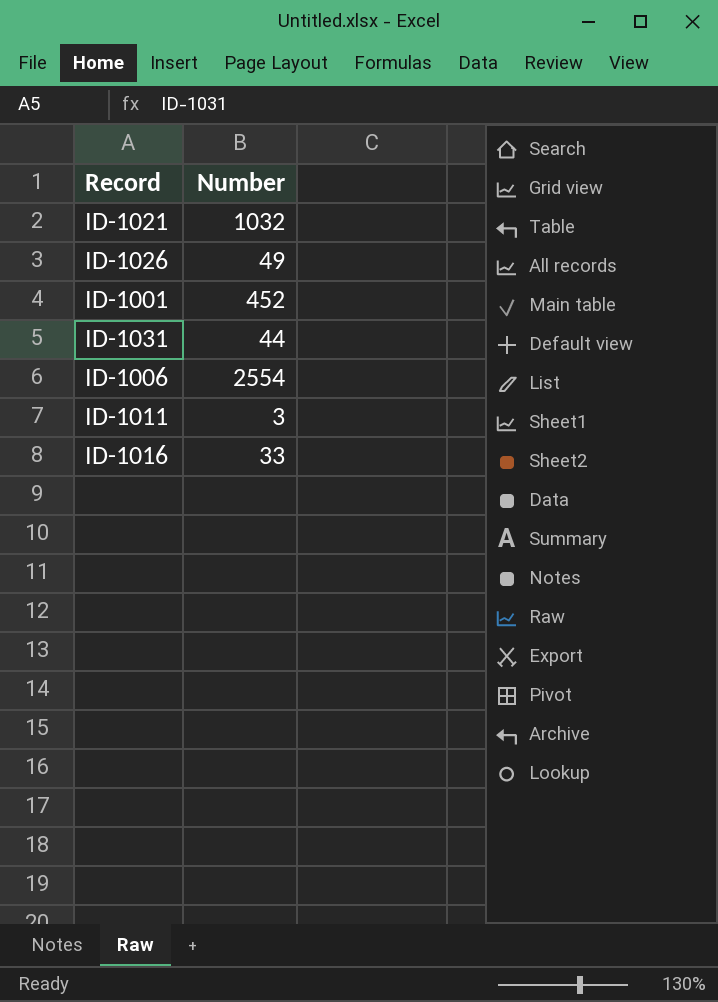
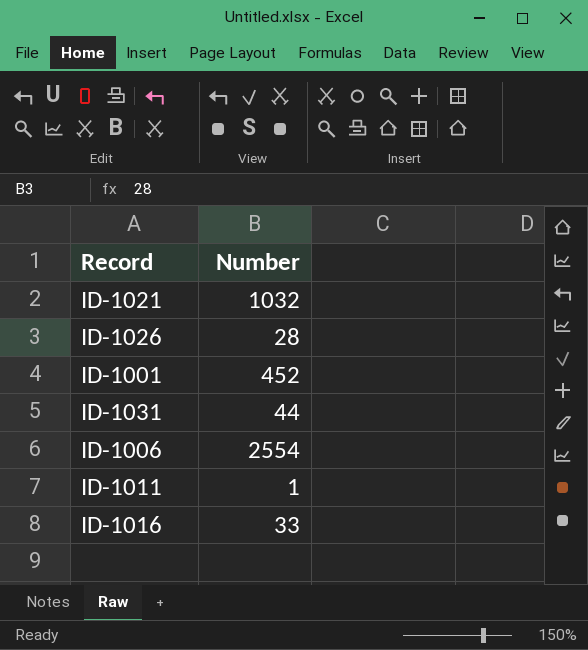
ID-1026 | Number: 49 -> 28
ID-1011 | Number: 3 -> 1

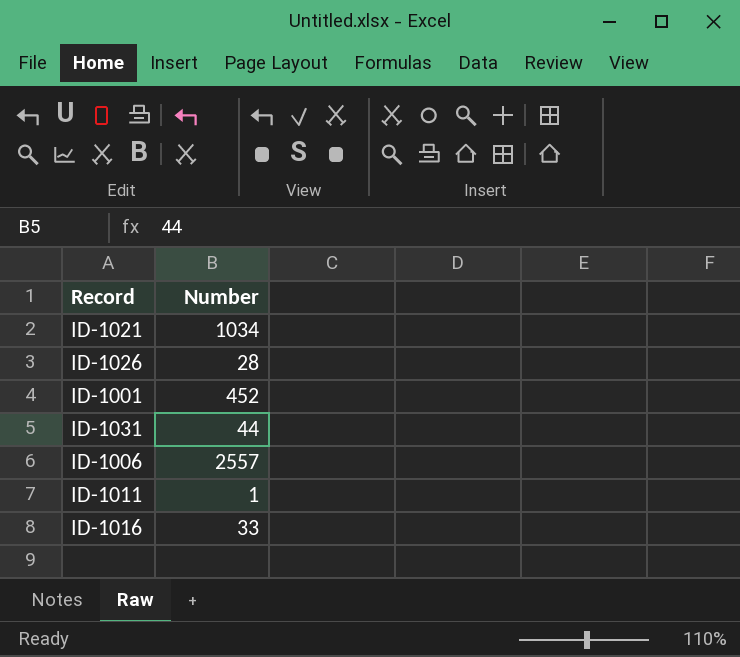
ID-1021 | Number: 1032 -> 1034
ID-1006 | Number: 2554 -> 2557

